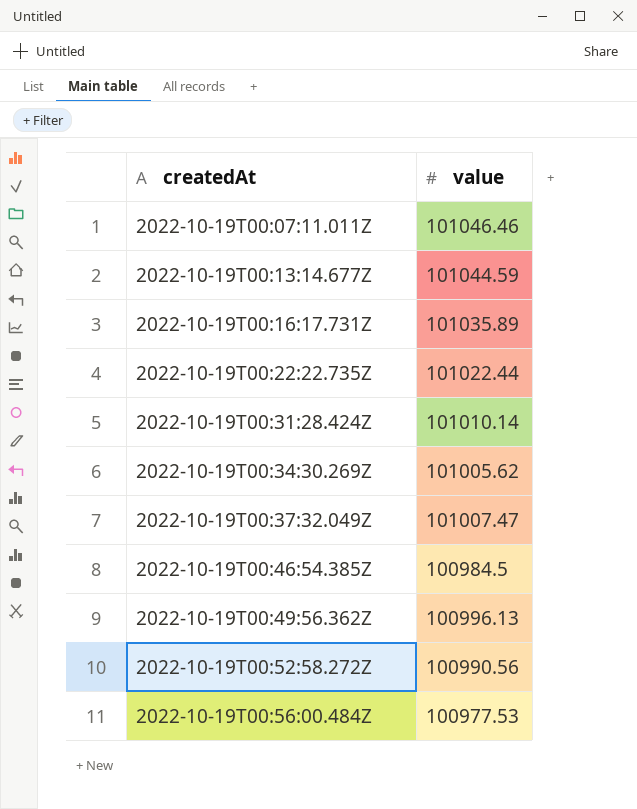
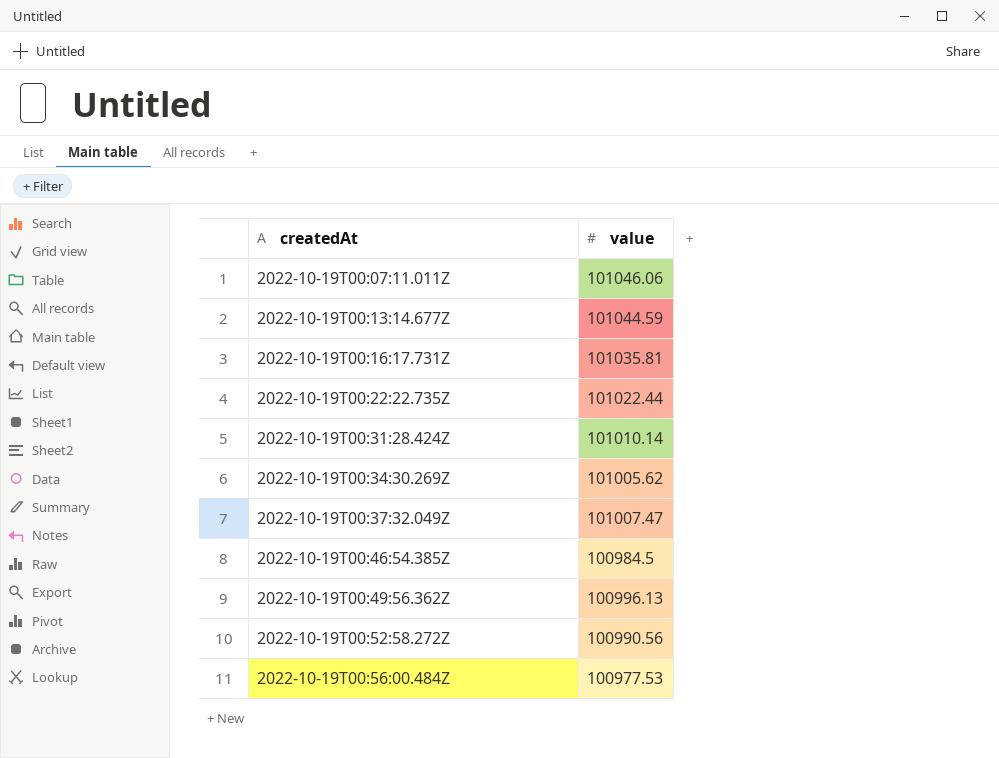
2022-10-19T00:07:11.011Z | value: 101046.46 -> 101046.06
2022-10-19T00:16:17.731Z | value: 101035.89 -> 101035.81

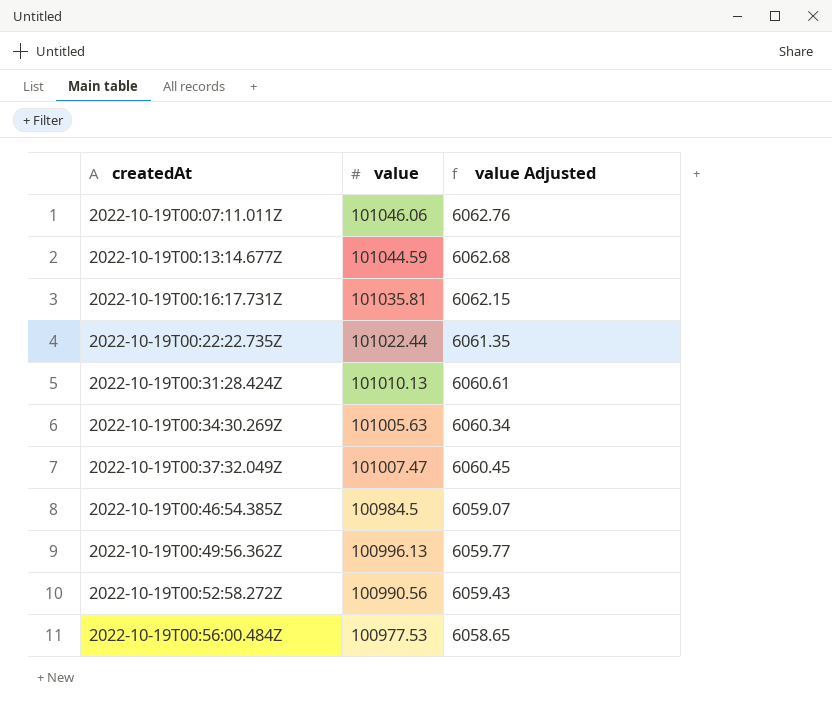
column value Adjusted | formula: none -> [value] * 0.06
2022-10-19T00:31:28.424Z | value: 101010.14 -> 101010.13
2022-10-19T00:34:30.269Z | value: 101005.62 -> 101005.63

